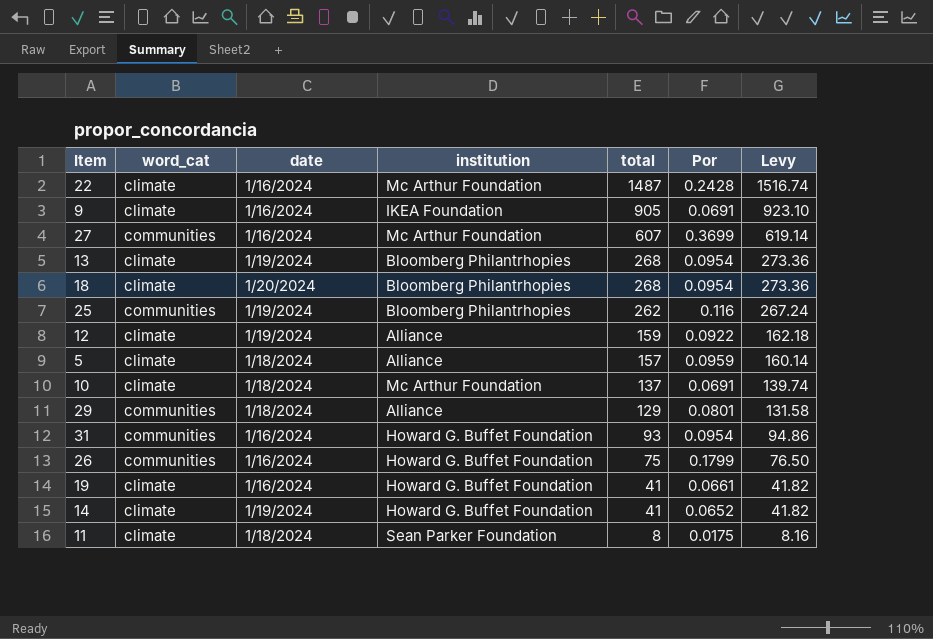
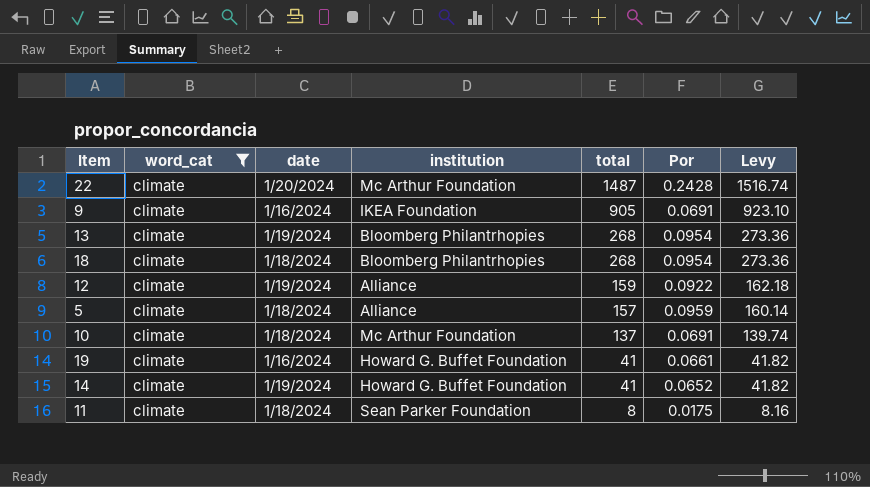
filter: none -> word_cat = climate
22 | date: 1/16/2024 -> 1/20/2024
18 | date: 1/20/2024 -> 1/18/2024

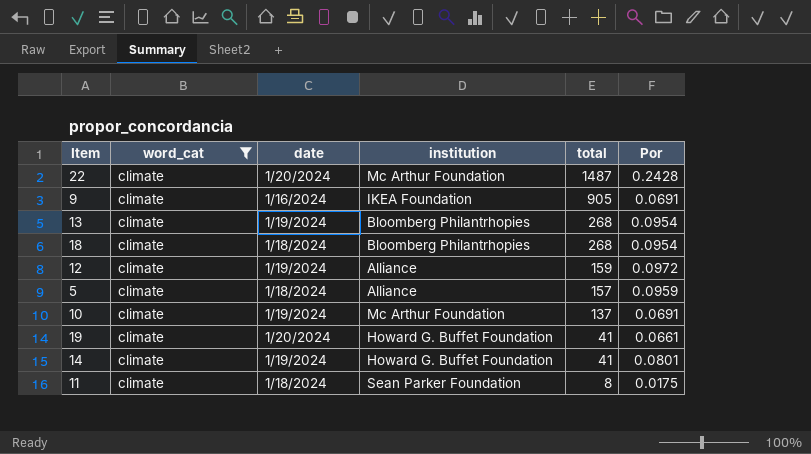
column Levy | formula: [total] * 1.02 -> none
12 | Por: 0.0922 -> 0.0972
10 | date: 1/18/2024 -> 1/19/2024
19 | date: 1/16/2024 -> 1/20/2024
14 | Por: 0.0652 -> 0.0801

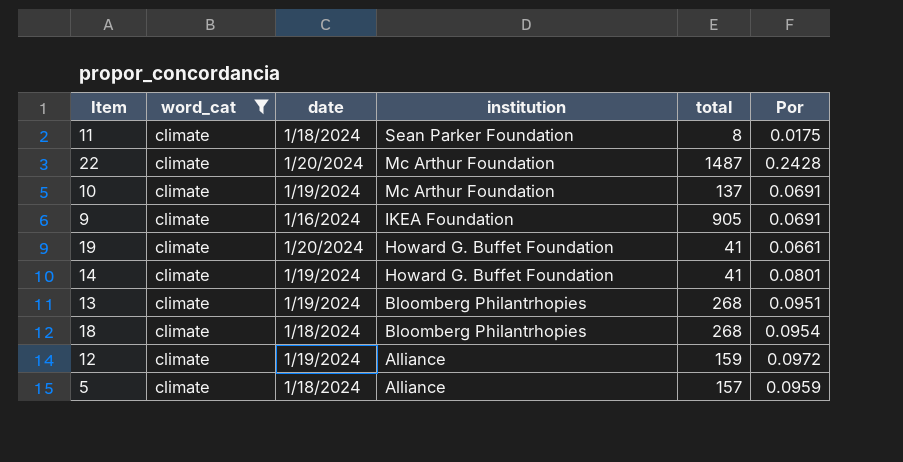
row order: total descending -> institution descending
13 | Por: 0.0954 -> 0.0951

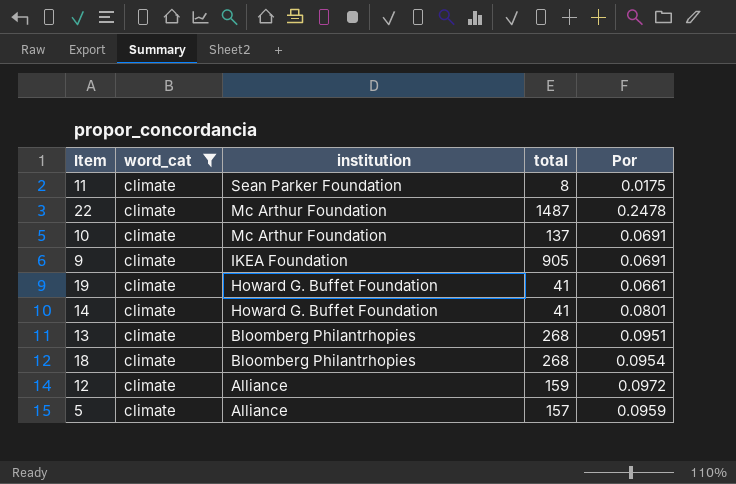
column date | position: 3 -> none
22 | Por: 0.2428 -> 0.2478

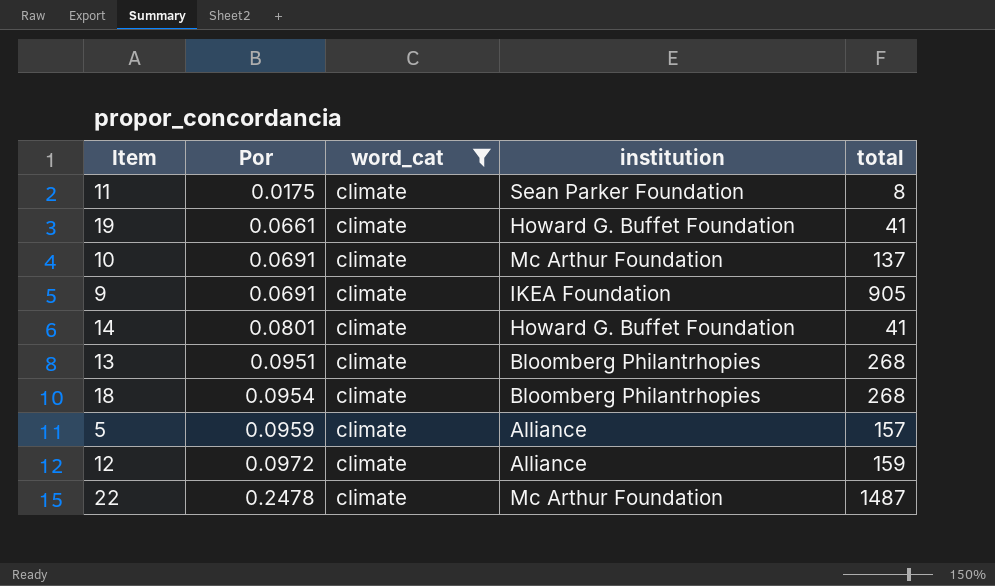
row order: institution descending -> Por ascending
column Por | position: 5 -> 2

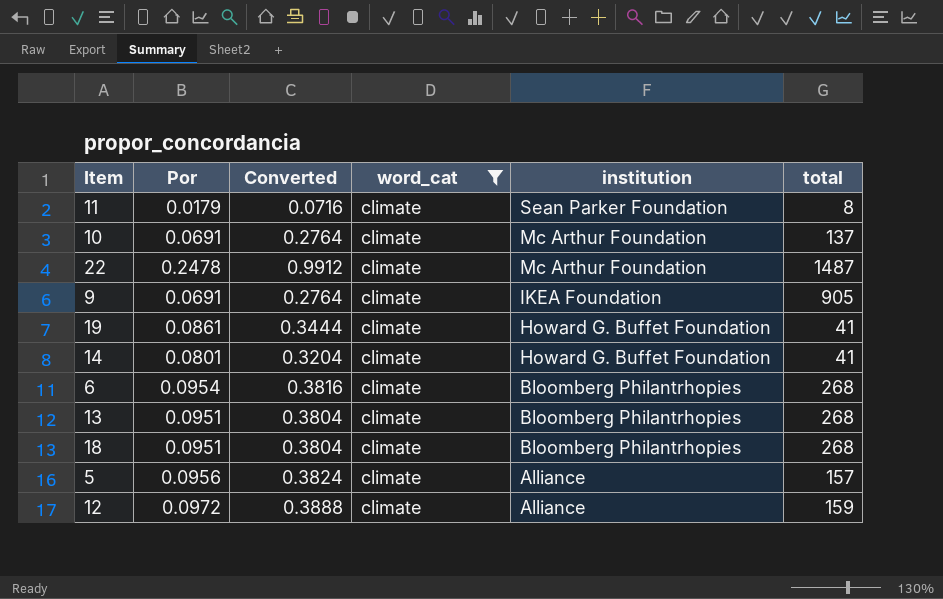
row order: Por ascending -> institution descending
column Converted | formula: none -> [Por] * 4
11 | Por: 0.0175 -> 0.0179
19 | Por: 0.0661 -> 0.0861
row 6: none -> 0.0954 | 0.3816 | climate | Bloomberg Philantrhopies | 268
18 | Por: 0.0954 -> 0.0951
5 | Por: 0.0959 -> 0.0956

